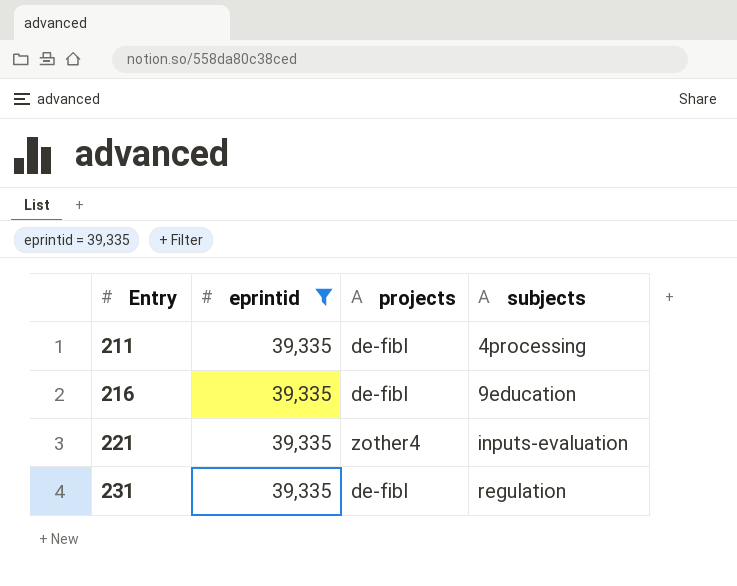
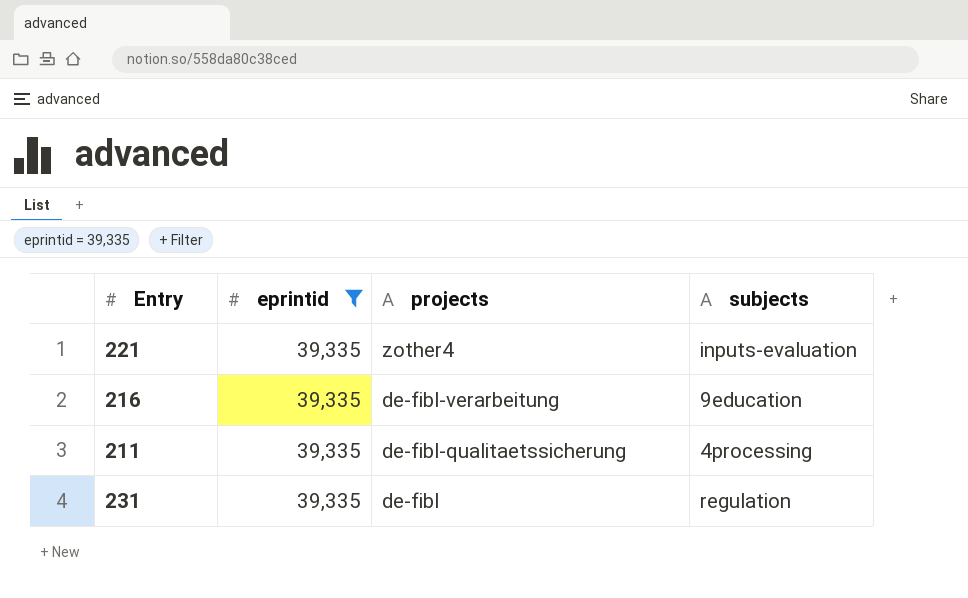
row order: Entry ascending -> projects descending
216 | projects: de-fibl -> de-fibl-verarbeitung
211 | projects: de-fibl -> de-fibl-qualitaetssicherung

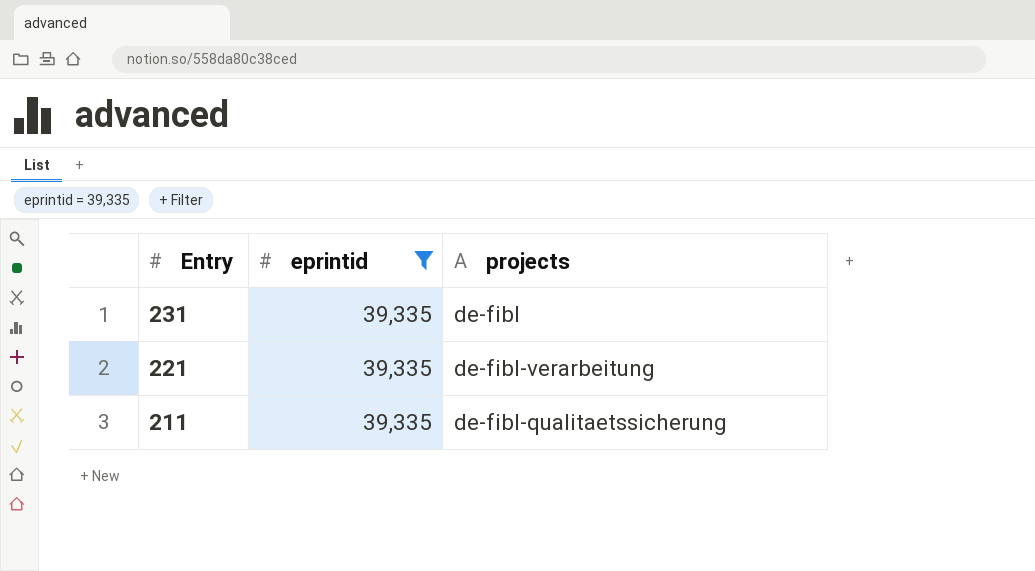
row order: projects descending -> Entry descending
column subjects | position: 4 -> none
row 216: 39,335 | de-fibl-verarbeitung | 9education -> none
221 | projects: zother4 -> de-fibl-verarbeitung

